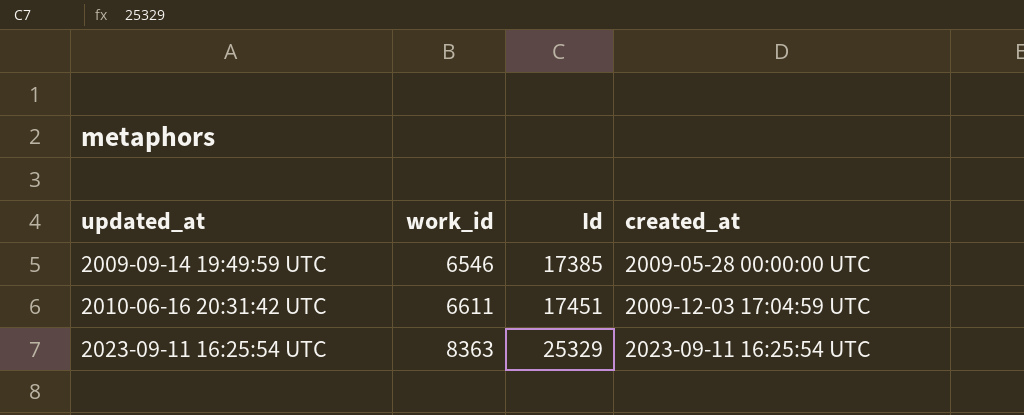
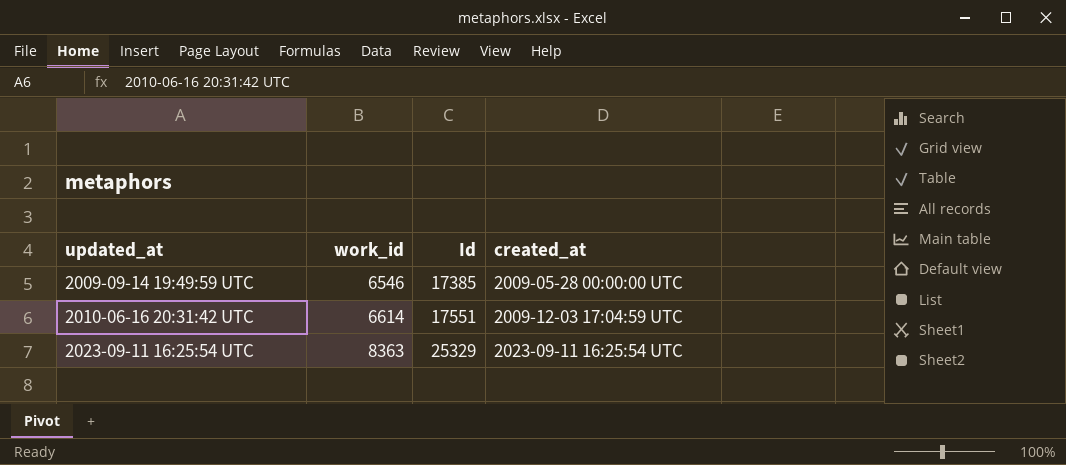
2010-06-16 20:31:42 UTC | work_id: 6611 -> 6614
2010-06-16 20:31:42 UTC | Id: 17451 -> 17551

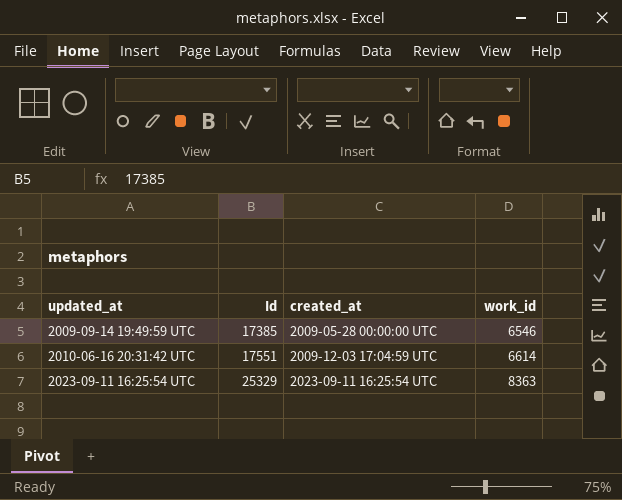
column work_id | position: 2 -> 4

